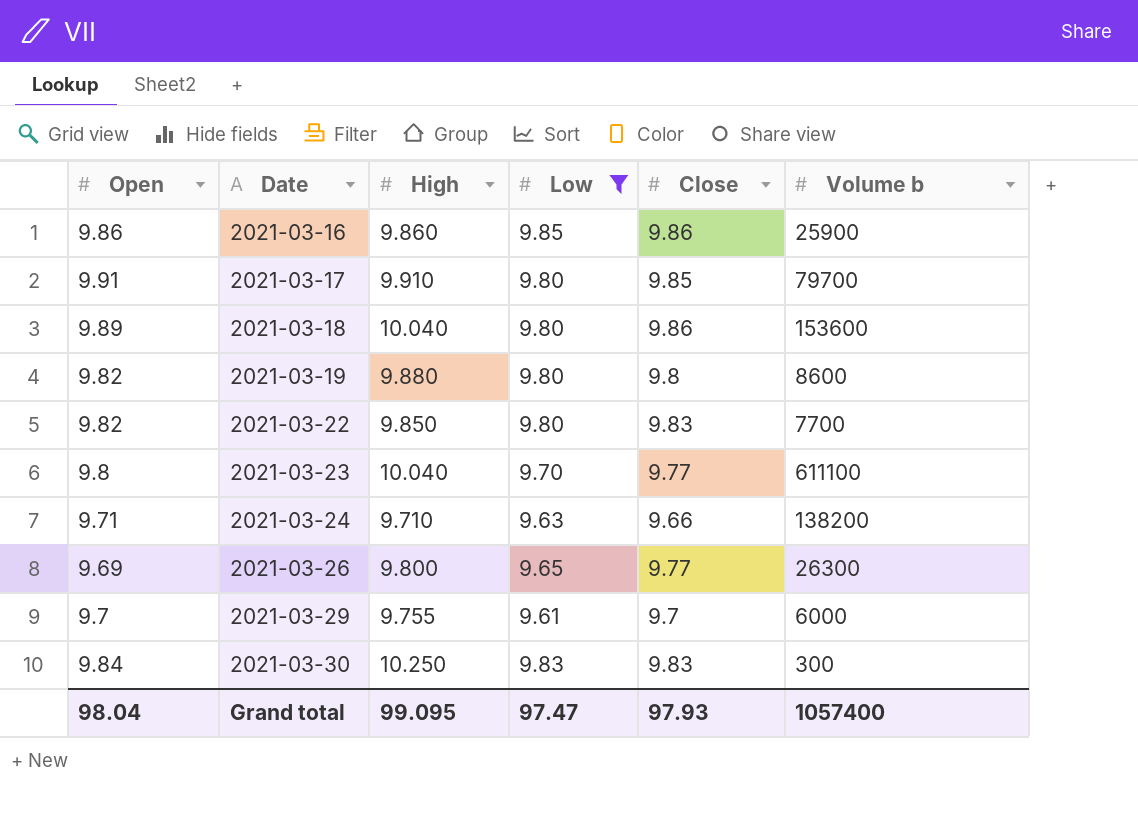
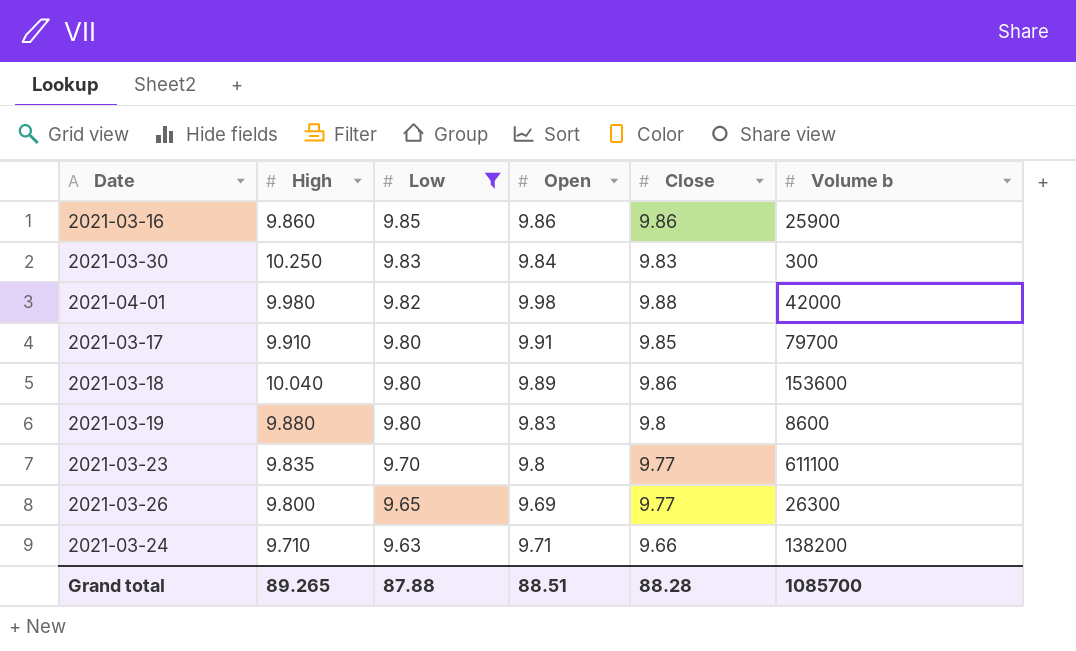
row order: Date ascending -> Low descending
column Open | position: 1 -> 4
row 2021-03-22: 9.82 | 9.850 | 9.80 | 9.83 | 7700 -> none
row 2021-03-29: 9.7 | 9.755 | 9.61 | 9.7 | 6000 -> none
row 2021-04-01: none -> 9.980 | 9.82 | 9.98 | 9.88 | 42000
2021-03-19 | Open: 9.82 -> 9.83
2021-03-23 | High: 10.040 -> 9.835
Grand total | High: 99.095 -> 89.265
Grand total | Low: 97.47 -> 87.88
Grand total | Open: 98.04 -> 88.51
Grand total | Close: 97.93 -> 88.28
Grand total | Volume b: 1057400 -> 1085700

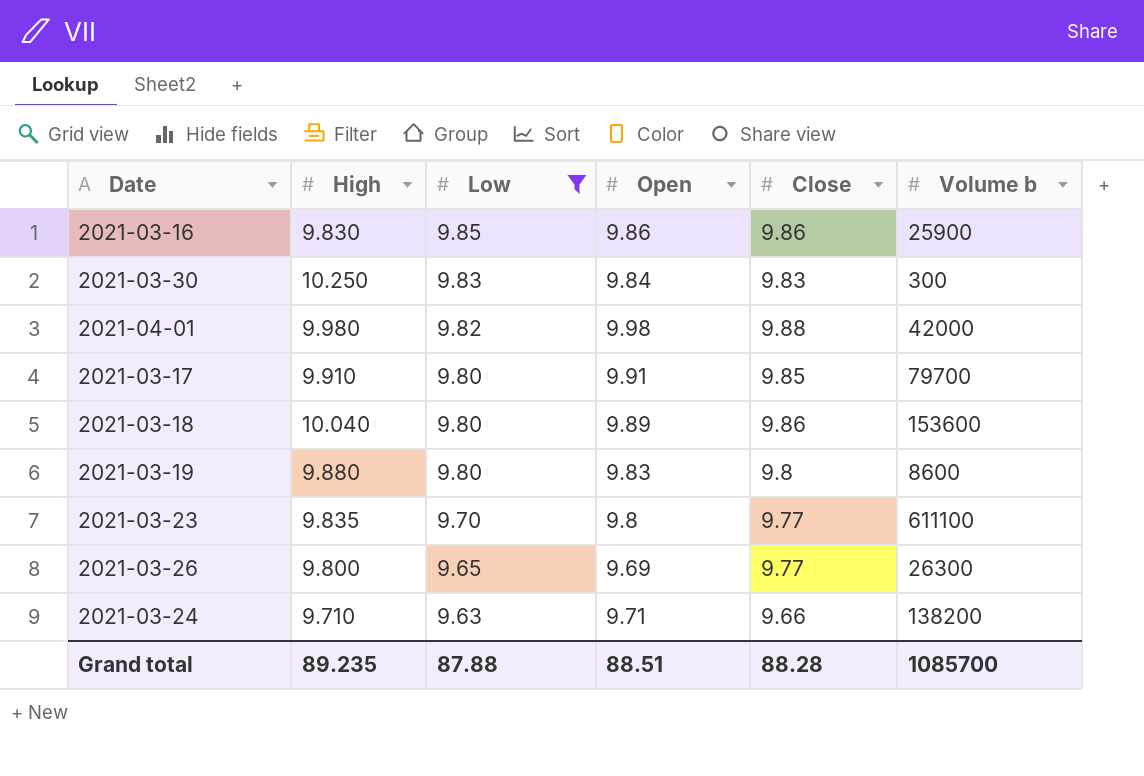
2021-03-16 | High: 9.860 -> 9.830
Grand total | High: 89.265 -> 89.235

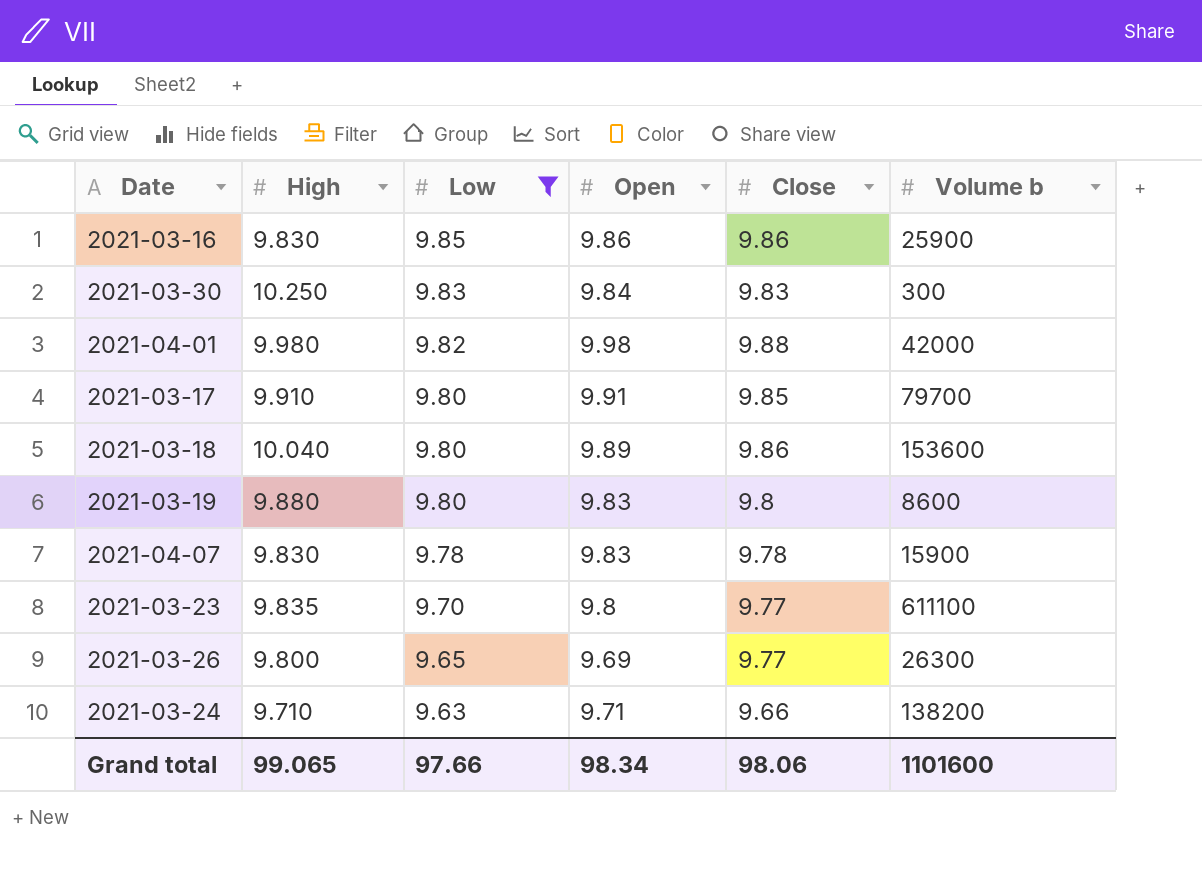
row 2021-04-07: none -> 9.830 | 9.78 | 9.83 | 9.78 | 15900
Grand total | High: 89.235 -> 99.065
Grand total | Low: 87.88 -> 97.66
Grand total | Open: 88.51 -> 98.34
Grand total | Close: 88.28 -> 98.06
Grand total | Volume b: 1085700 -> 1101600

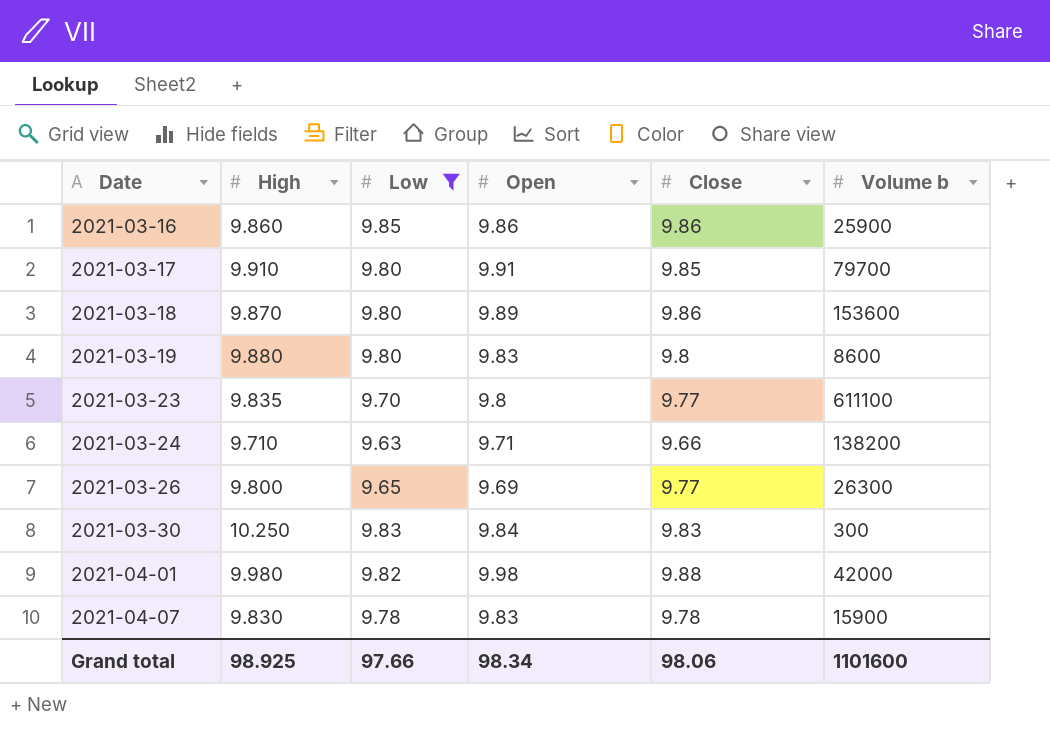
row order: Low descending -> Date ascending
2021-03-16 | High: 9.830 -> 9.860
2021-03-18 | High: 10.040 -> 9.870
Grand total | High: 99.065 -> 98.925

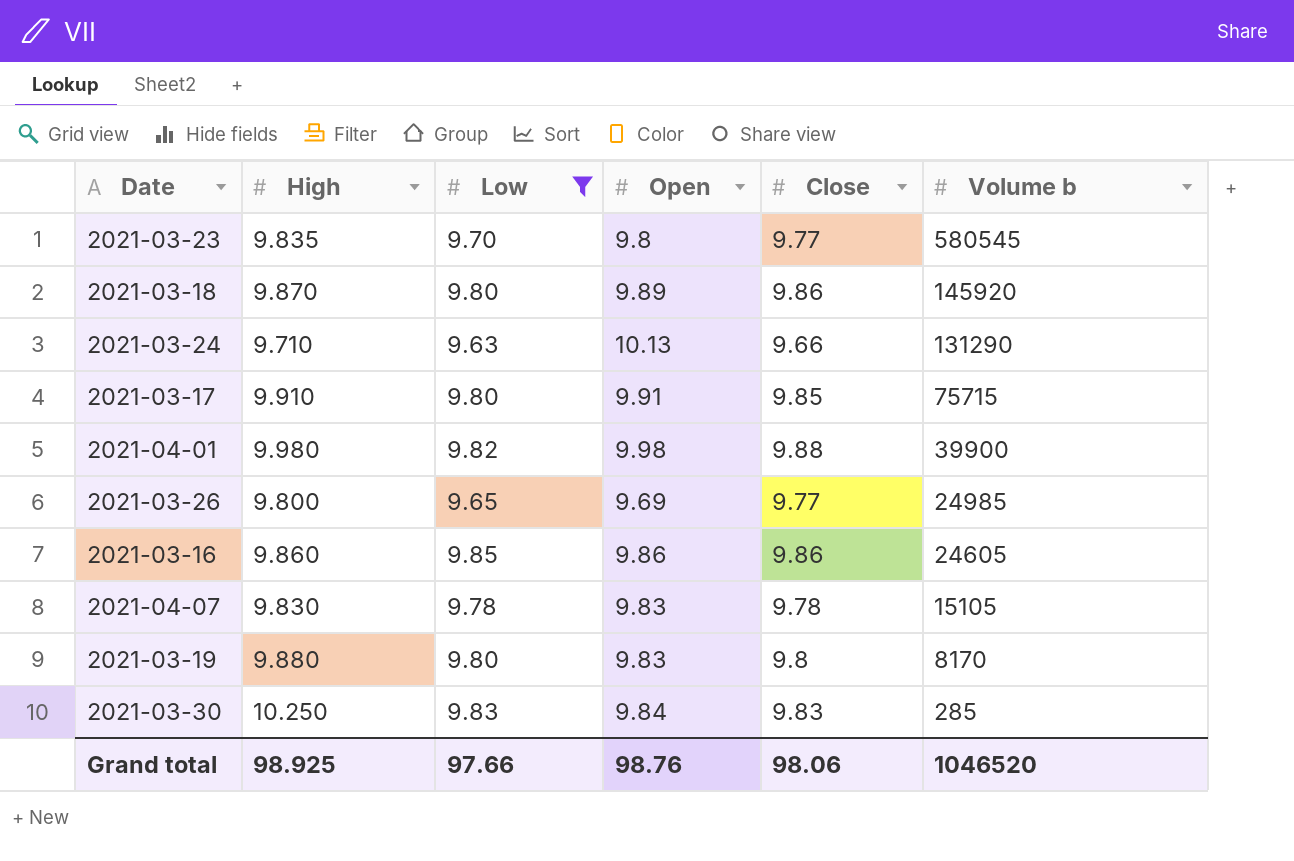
row order: Date ascending -> Volume b descending
2021-03-23 | Volume b: 611100 -> 580545
2021-03-18 | Volume b: 153600 -> 145920
2021-03-24 | Open: 9.71 -> 10.13
2021-03-24 | Volume b: 138200 -> 131290
2021-03-17 | Volume b: 79700 -> 75715
2021-04-01 | Volume b: 42000 -> 39900
2021-03-26 | Volume b: 26300 -> 24985
2021-03-16 | Volume b: 25900 -> 24605
2021-04-07 | Volume b: 15900 -> 15105
2021-03-19 | Volume b: 8600 -> 8170
2021-03-30 | Volume b: 300 -> 285
Grand total | Open: 98.34 -> 98.76
Grand total | Volume b: 1101600 -> 1046520

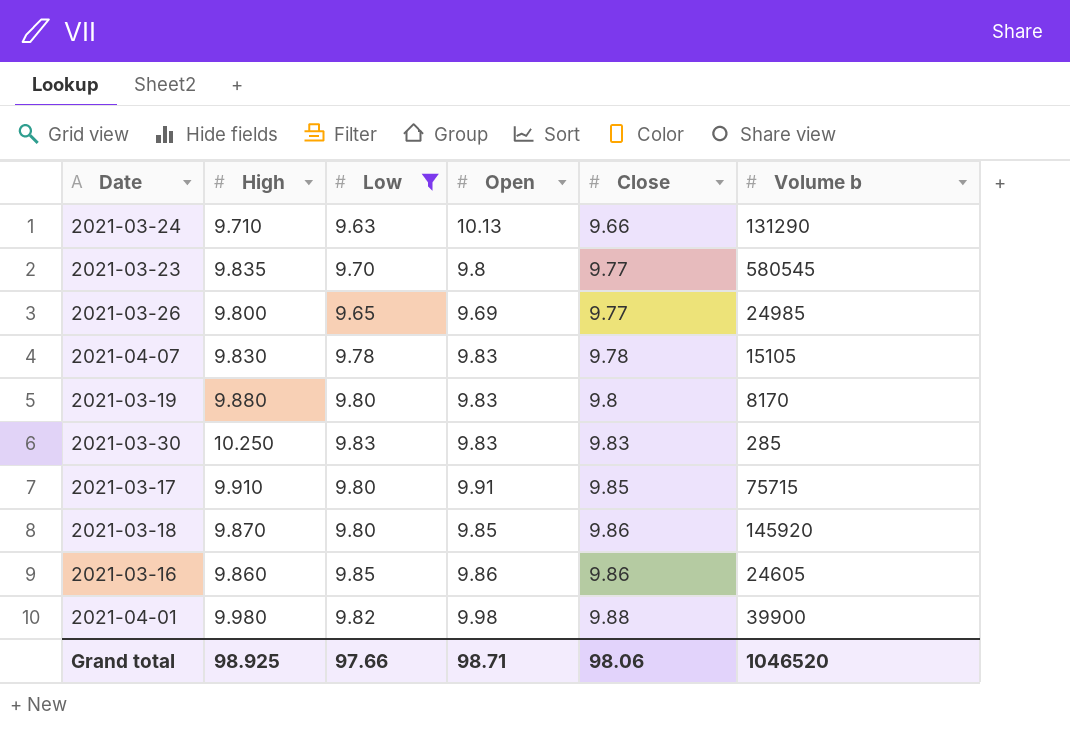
row order: Volume b descending -> Close ascending
2021-03-30 | Open: 9.84 -> 9.83
2021-03-18 | Open: 9.89 -> 9.85
Grand total | Open: 98.76 -> 98.71

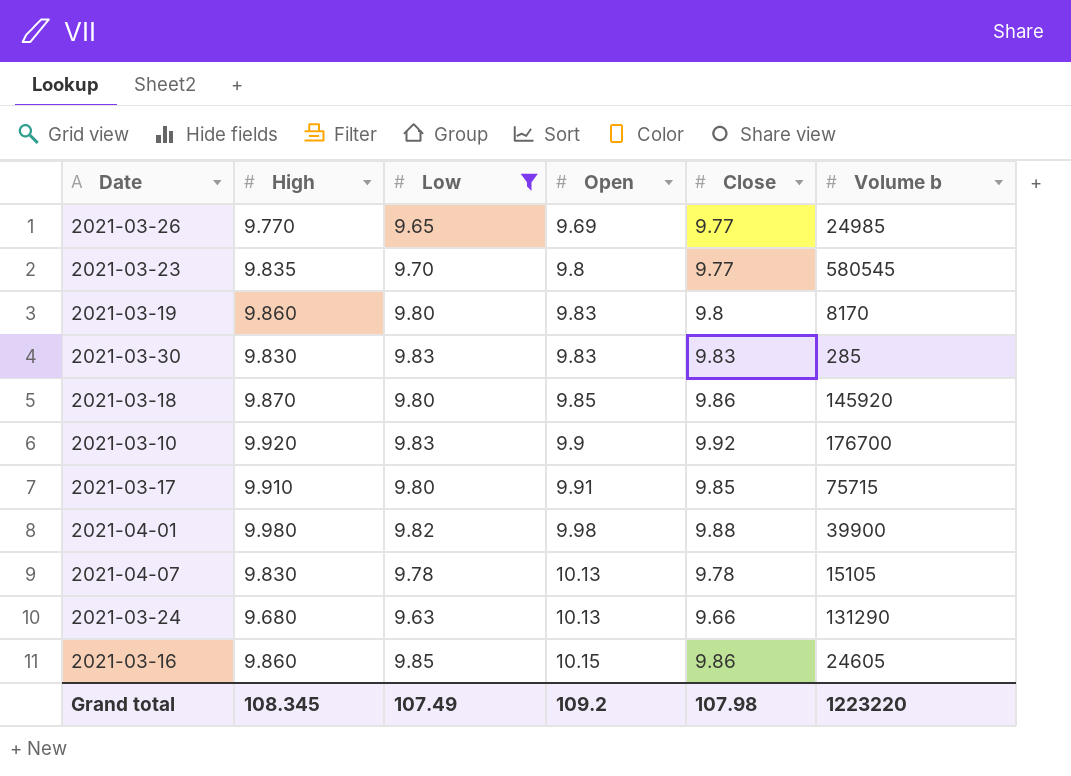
row order: Close ascending -> Open ascending
2021-03-26 | High: 9.800 -> 9.770
2021-03-19 | High: 9.880 -> 9.860
2021-03-30 | High: 10.250 -> 9.830
row 2021-03-10: none -> 9.920 | 9.83 | 9.9 | 9.92 | 176700
2021-04-07 | Open: 9.83 -> 10.13
2021-03-24 | High: 9.710 -> 9.680
2021-03-16 | Open: 9.86 -> 10.15
Grand total | High: 98.925 -> 108.345
Grand total | Low: 97.66 -> 107.49
Grand total | Open: 98.71 -> 109.2
Grand total | Close: 98.06 -> 107.98
Grand total | Volume b: 1046520 -> 1223220

